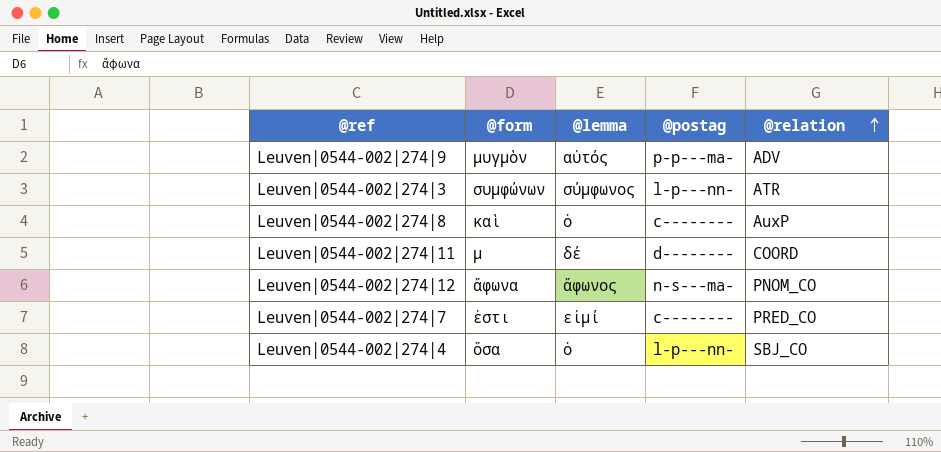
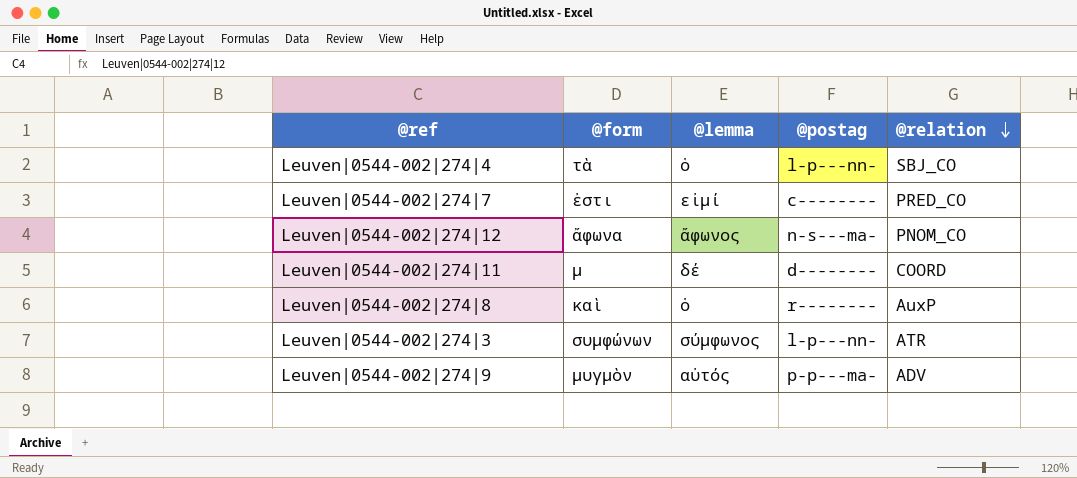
row order: @relation ascending -> @relation descending
Leuven|0544-002|274|4 | @form: ὅσα -> τὰ
Leuven|0544-002|274|8 | @postag: c-------- -> r--------

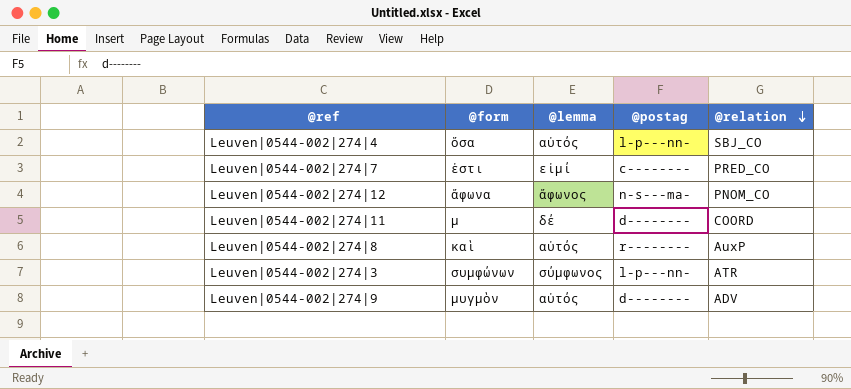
Leuven|0544-002|274|4 | @form: τὰ -> ὅσα
Leuven|0544-002|274|4 | @lemma: ὁ -> αὐτός
Leuven|0544-002|274|8 | @lemma: ὁ -> αὐτός
Leuven|0544-002|274|9 | @postag: p-p---ma- -> d--------

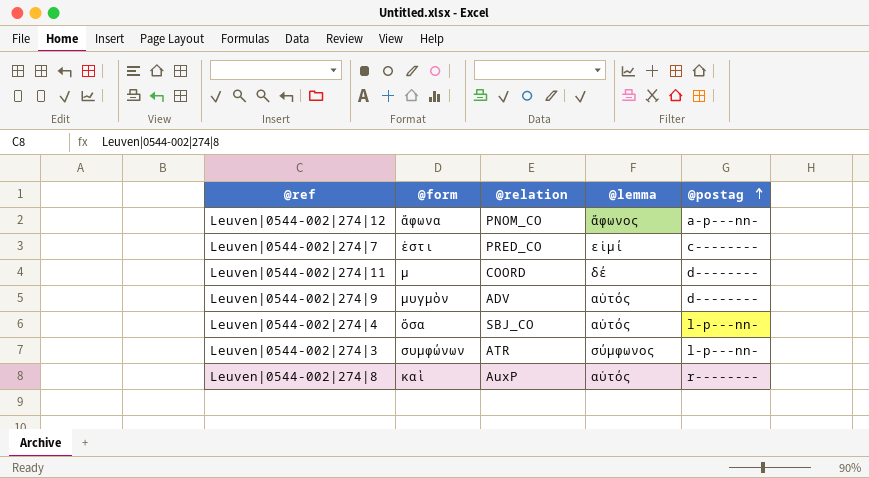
row order: @relation descending -> @postag ascending
column @relation | position: 5 -> 3
Leuven|0544-002|274|12 | @postag: n-s---ma- -> a-p---nn-

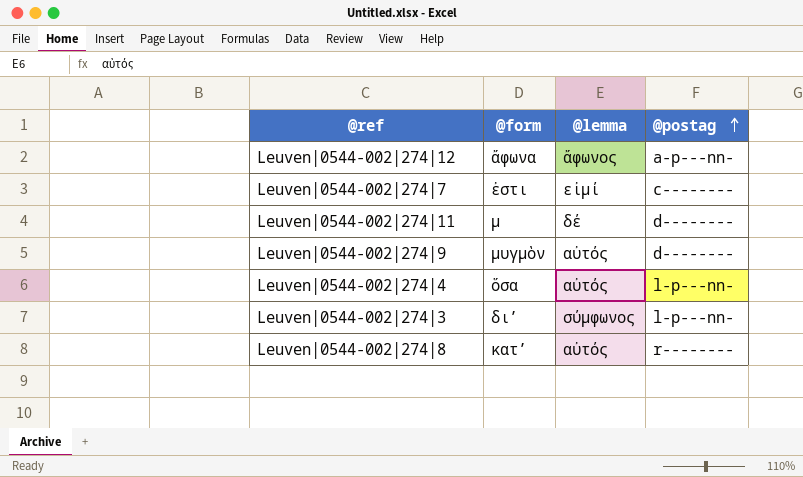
column @relation | position: 3 -> none
Leuven|0544-002|274|3 | @form: συμφώνων -> δι’
Leuven|0544-002|274|8 | @form: καὶ -> κατ’

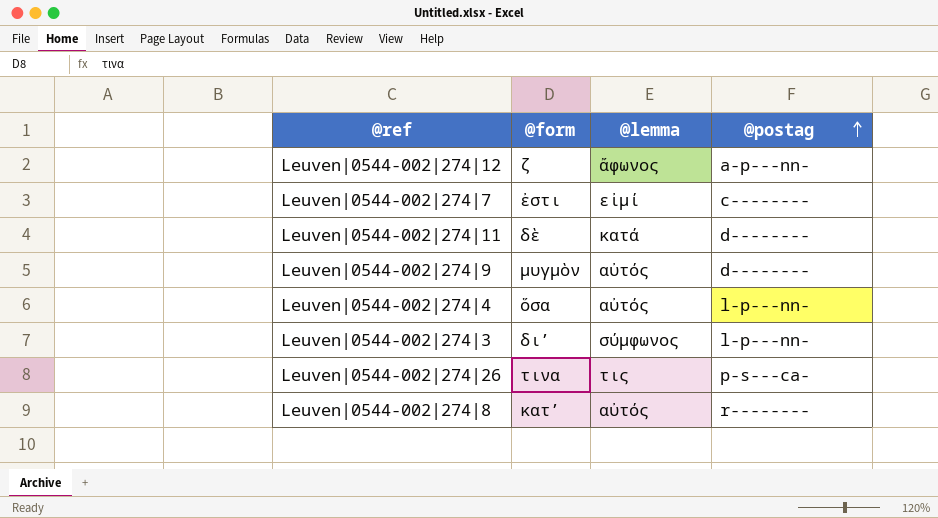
Leuven|0544-002|274|12 | @form: ἄφωνα -> ζ
Leuven|0544-002|274|11 | @form: μ -> δὲ
Leuven|0544-002|274|11 | @lemma: δέ -> κατά
row Leuven|0544-002|274|26: none -> τινα | τις | p-s---ca-

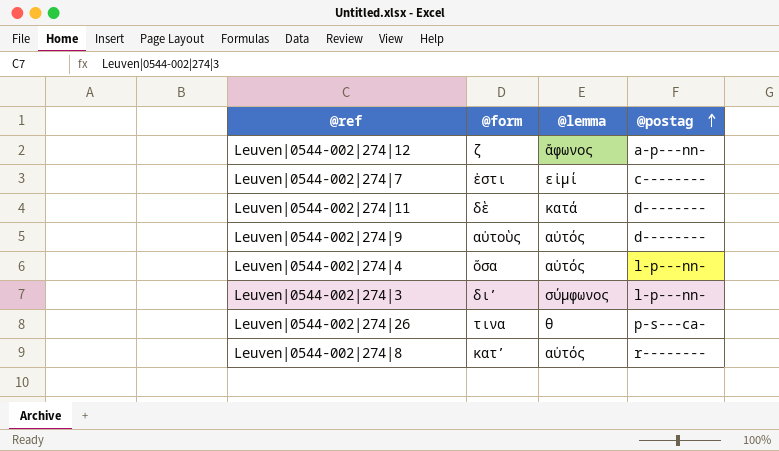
Leuven|0544-002|274|9 | @form: μυγμὸν -> αὐτοὺς
Leuven|0544-002|274|26 | @lemma: τις -> θ

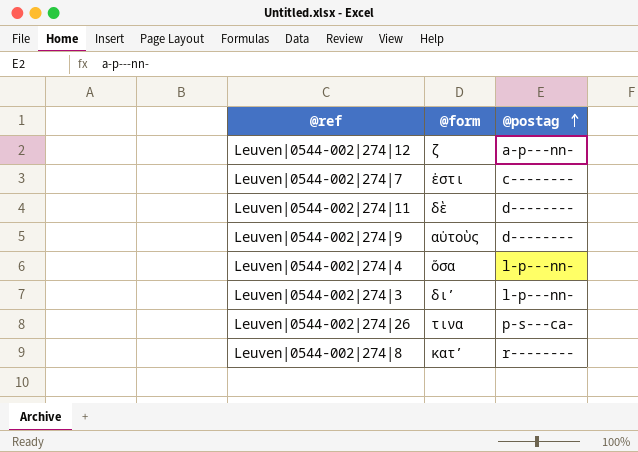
column @lemma | position: 3 -> none

